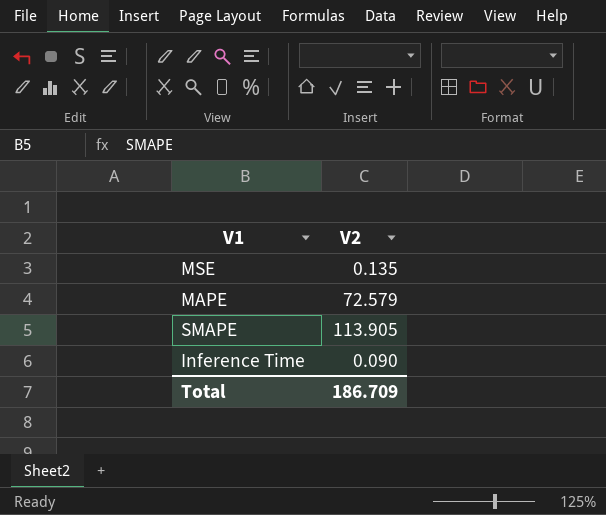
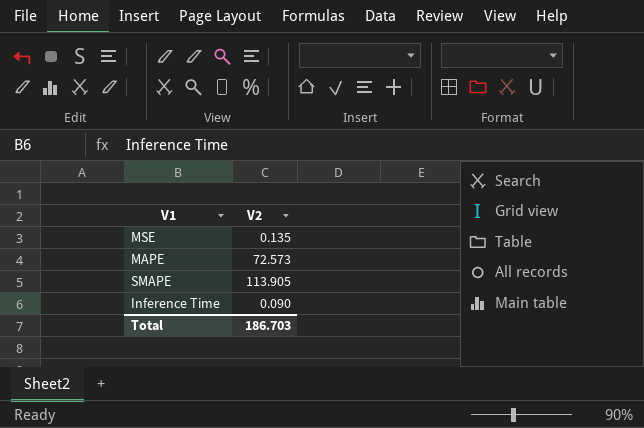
MAPE | V2: 72.579 -> 72.573
Total | V2: 186.709 -> 186.703

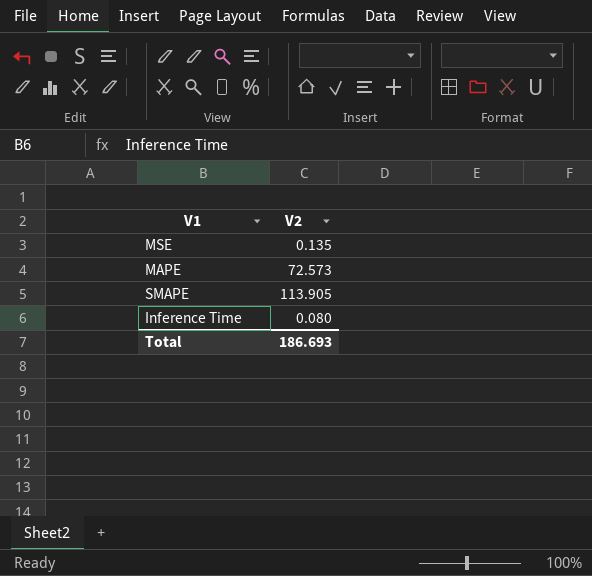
Inference Time | V2: 0.090 -> 0.080
Total | V2: 186.703 -> 186.693

